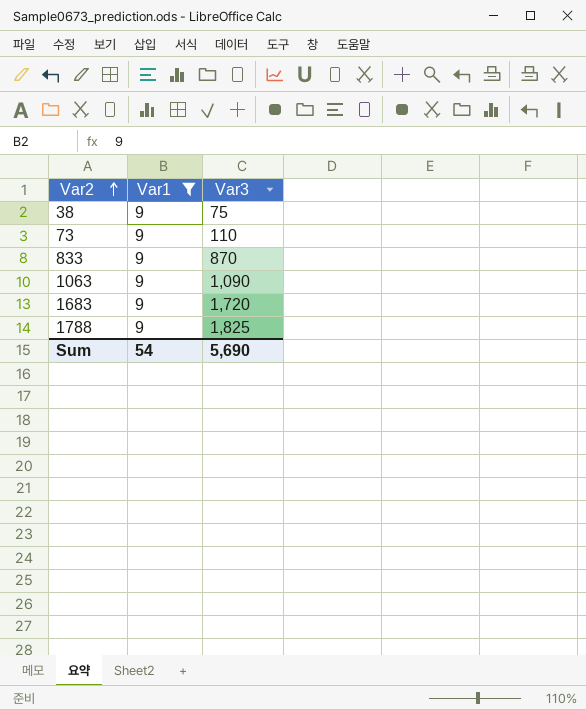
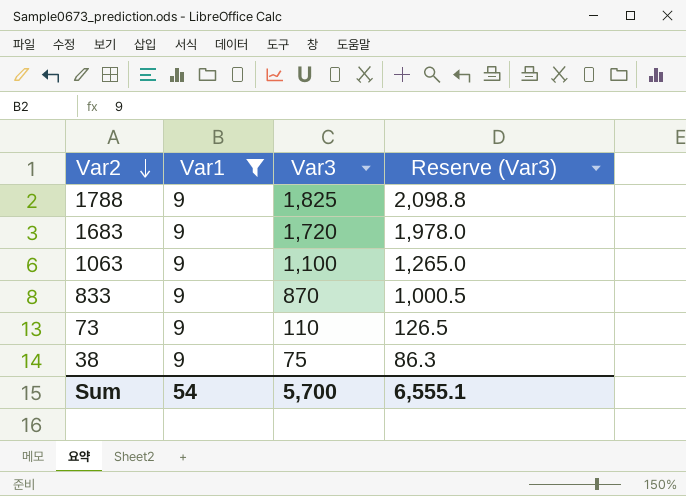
row order: Var2 ascending -> Var2 descending
column Reserve (Var3) | formula: none -> [Var3] * 1.15
1063 | Var3: 1,090 -> 1,100
Sum | Var3: 5,690 -> 5,700

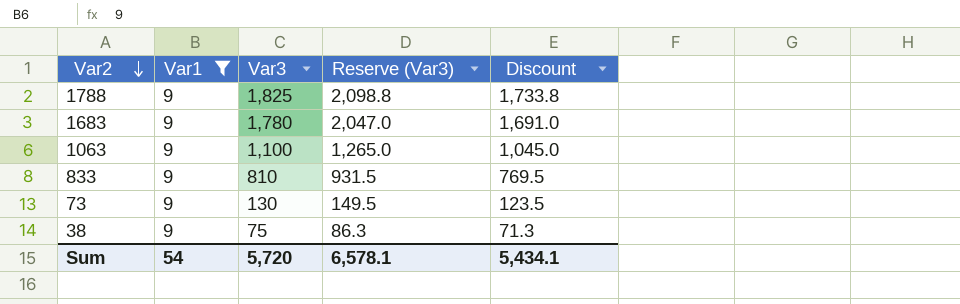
column Discount | formula: none -> [Var3] * 0.95
1683 | Var3: 1,720 -> 1,780
1683 | Reserve (Var3): 1,978.0 -> 2,047.0
833 | Var3: 870 -> 810
833 | Reserve (Var3): 1,000.5 -> 931.5
73 | Var3: 110 -> 130
73 | Reserve (Var3): 126.5 -> 149.5
Sum | Var3: 5,700 -> 5,720
Sum | Reserve (Var3): 6,555.1 -> 6,578.1

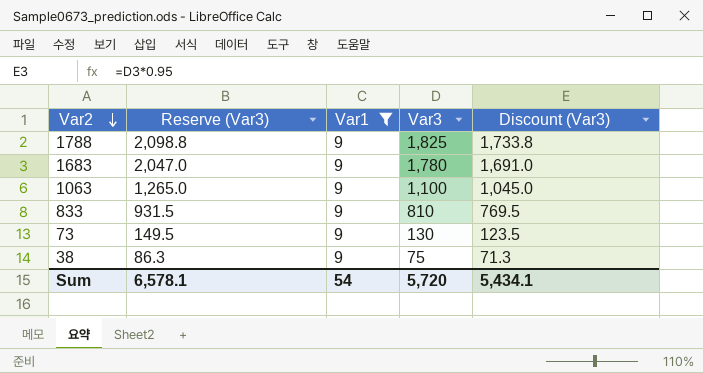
column Reserve (Var3) | position: 4 -> 2
column name: Discount -> Discount (Var3)

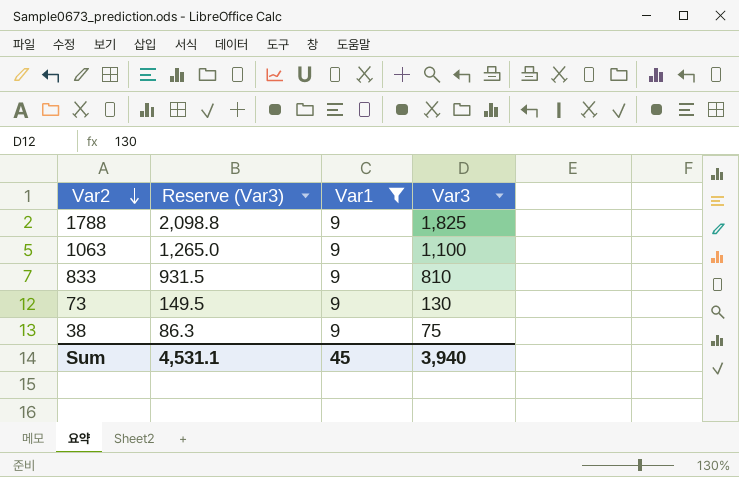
column Discount (Var3) | formula: [Var3] * 0.95 -> none
row 1683: 2,047.0 | 9 | 1,780 | 1,691.0 -> none
Sum | Reserve (Var3): 6,578.1 -> 4,531.1
Sum | Var1: 54 -> 45
Sum | Var3: 5,720 -> 3,940

